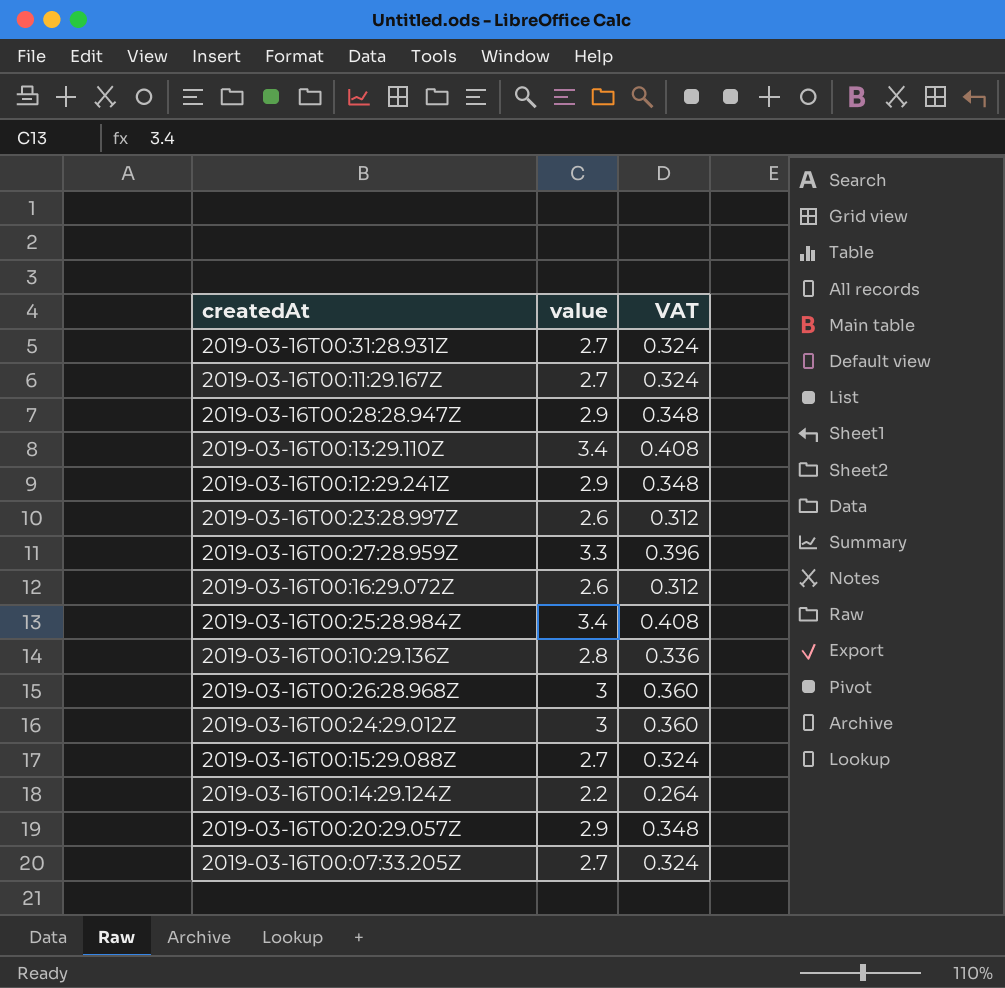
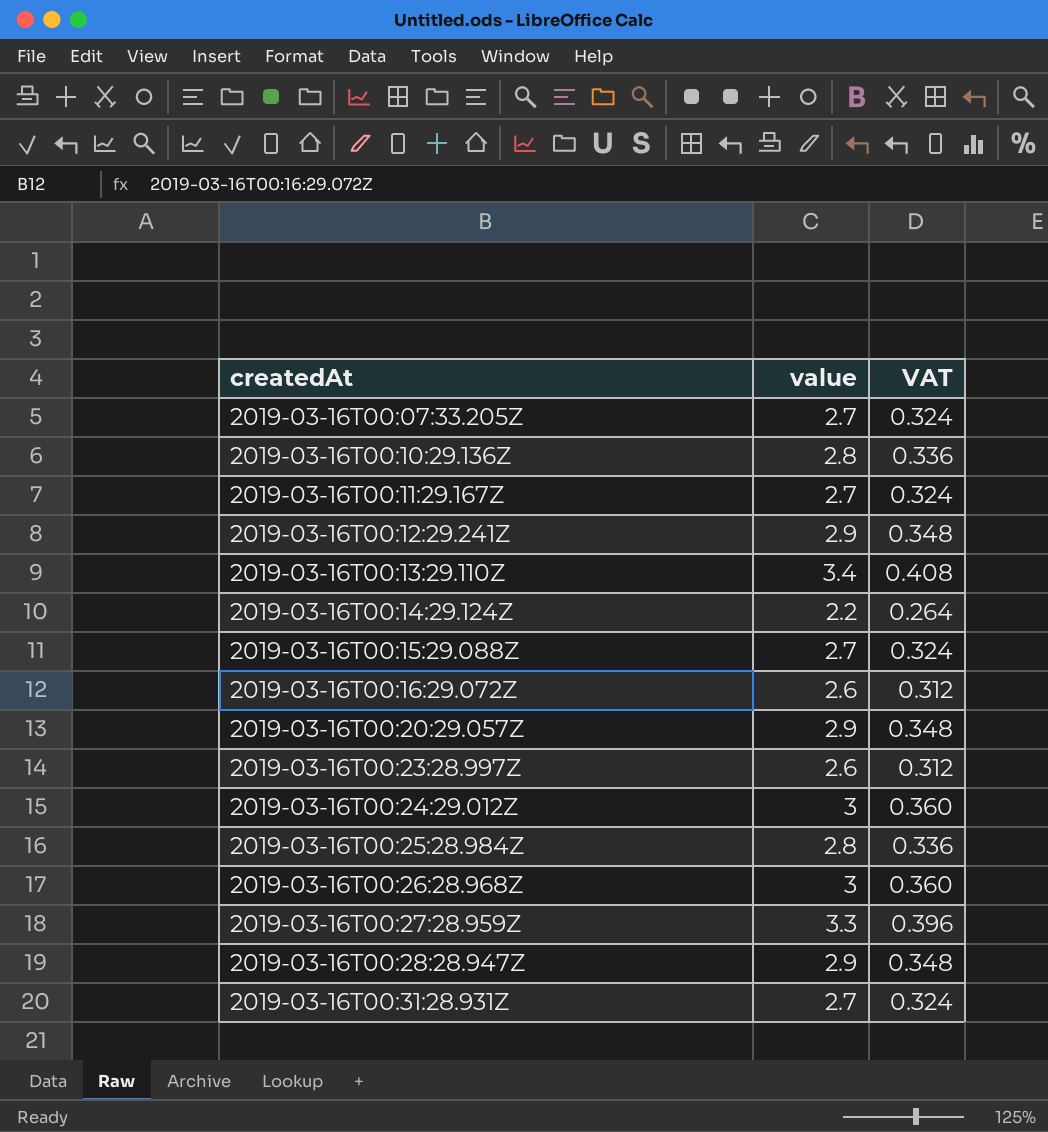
row order: none -> createdAt ascending
2019-03-16T00:25:28.984Z | value: 3.4 -> 2.8
2019-03-16T00:25:28.984Z | VAT: 0.408 -> 0.336

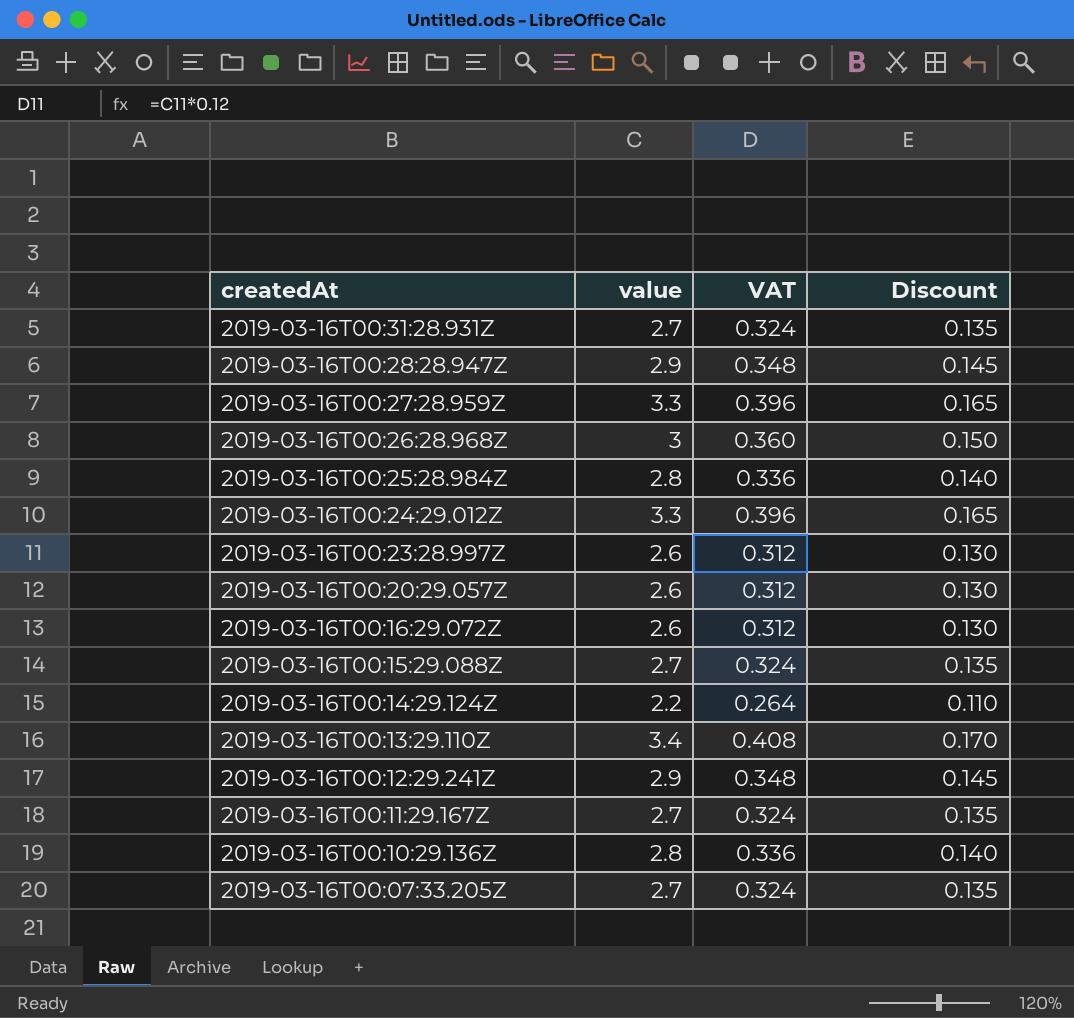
row order: createdAt ascending -> createdAt descending
column Discount | formula: none -> [value] * 0.05
2019-03-16T00:24:29.012Z | value: 3 -> 3.3
2019-03-16T00:24:29.012Z | VAT: 0.360 -> 0.396
2019-03-16T00:20:29.057Z | value: 2.9 -> 2.6
2019-03-16T00:20:29.057Z | VAT: 0.348 -> 0.312

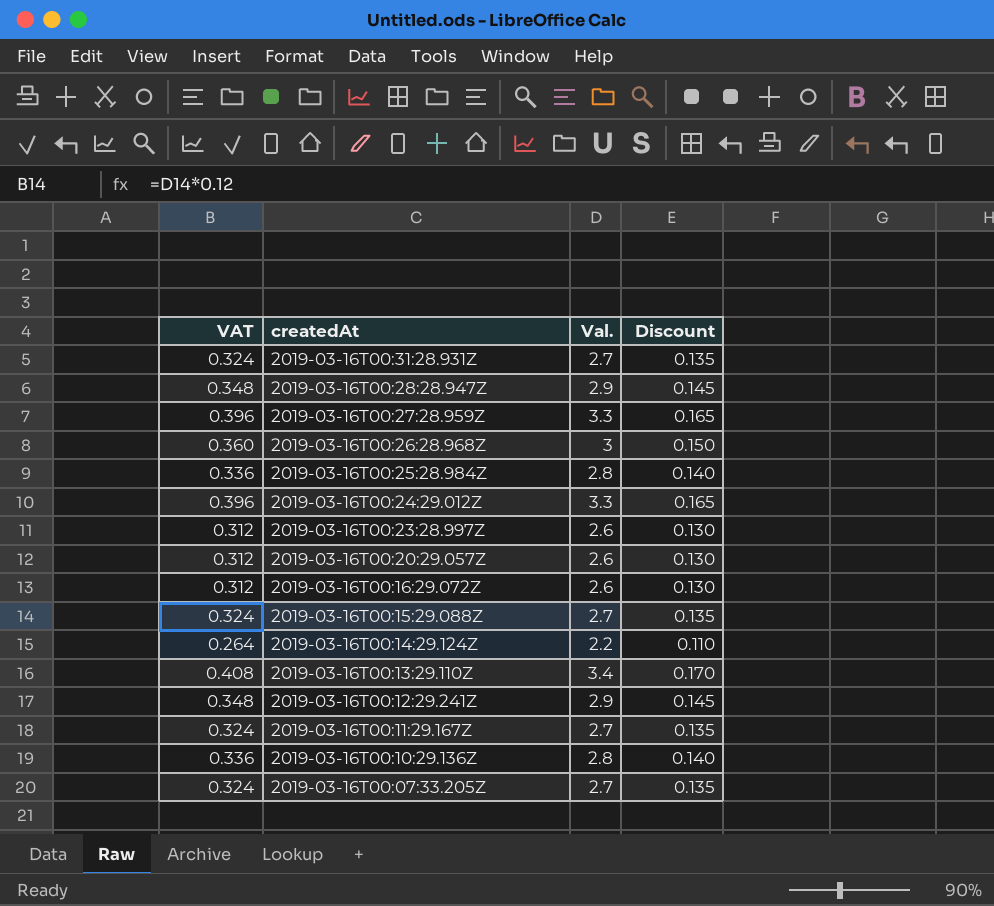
column VAT | position: 3 -> 1
column name: value -> Val.

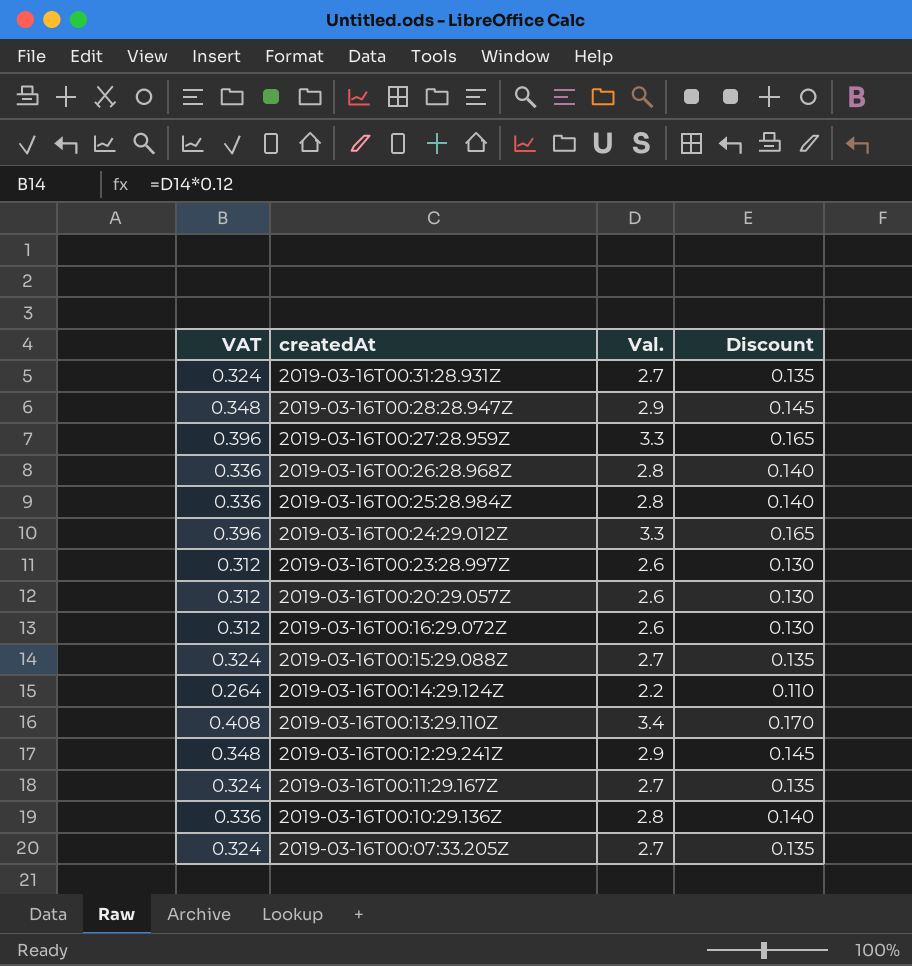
2019-03-16T00:26:28.968Z | VAT: 0.360 -> 0.336
2019-03-16T00:26:28.968Z | Val.: 3 -> 2.8
2019-03-16T00:26:28.968Z | Discount: 0.150 -> 0.140

